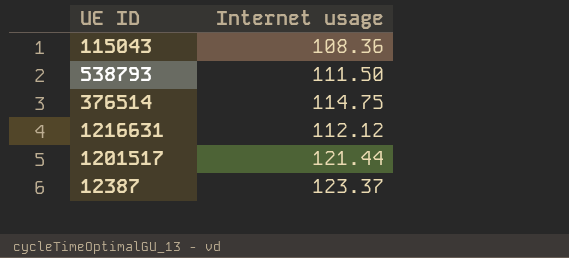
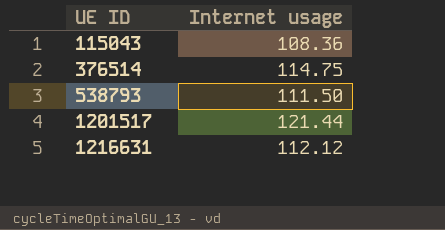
row order: none -> UE ID ascending
row 12387: 123.37 -> none

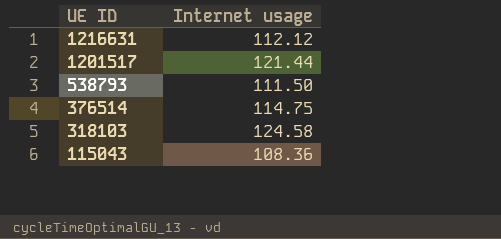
row order: UE ID ascending -> UE ID descending
row 318103: none -> 124.58

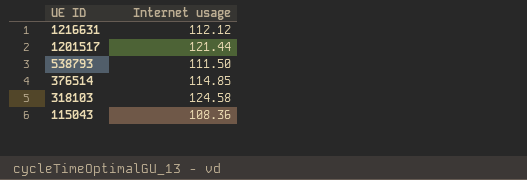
376514 | Internet usage: 114.75 -> 114.85

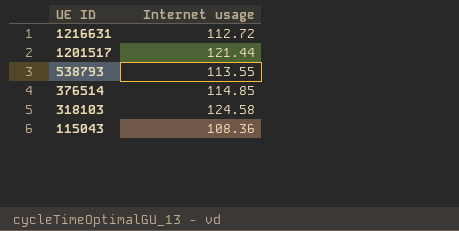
1216631 | Internet usage: 112.12 -> 112.72
538793 | Internet usage: 111.50 -> 113.55

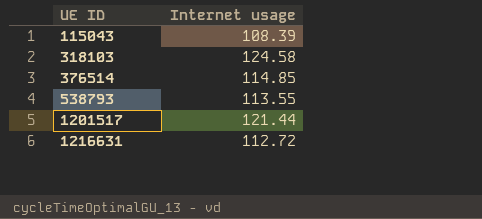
row order: UE ID descending -> UE ID ascending
115043 | Internet usage: 108.36 -> 108.39

